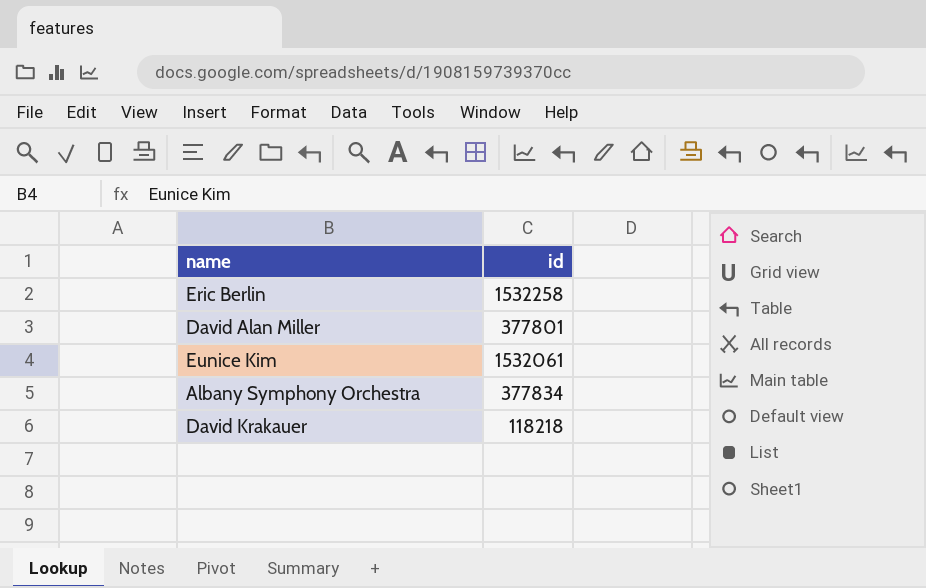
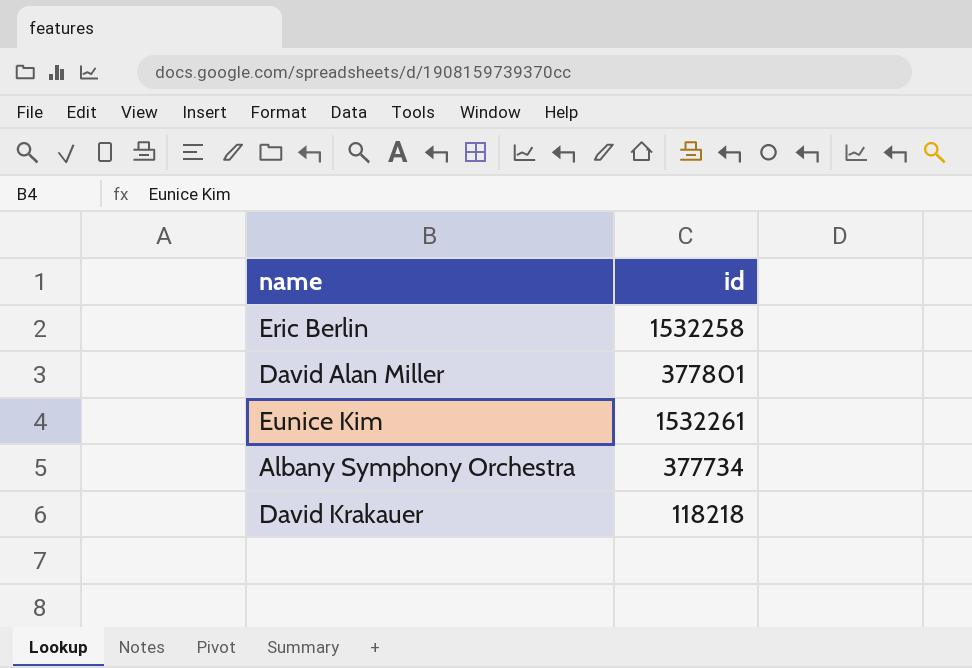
Eunice Kim | id: 1532061 -> 1532261
Albany Symphony Orchestra | id: 377834 -> 377734

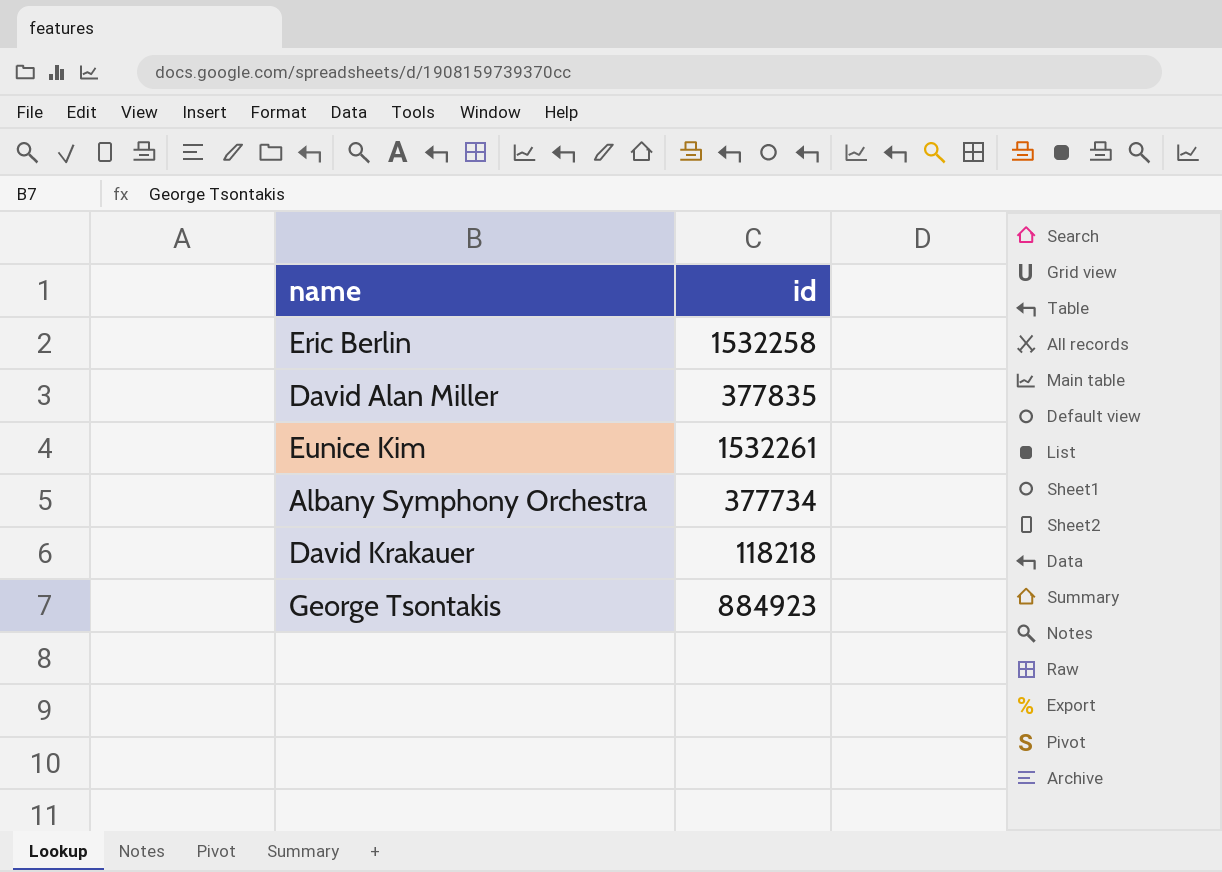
David Alan Miller | id: 377801 -> 377835
row George Tsontakis: none -> 884923

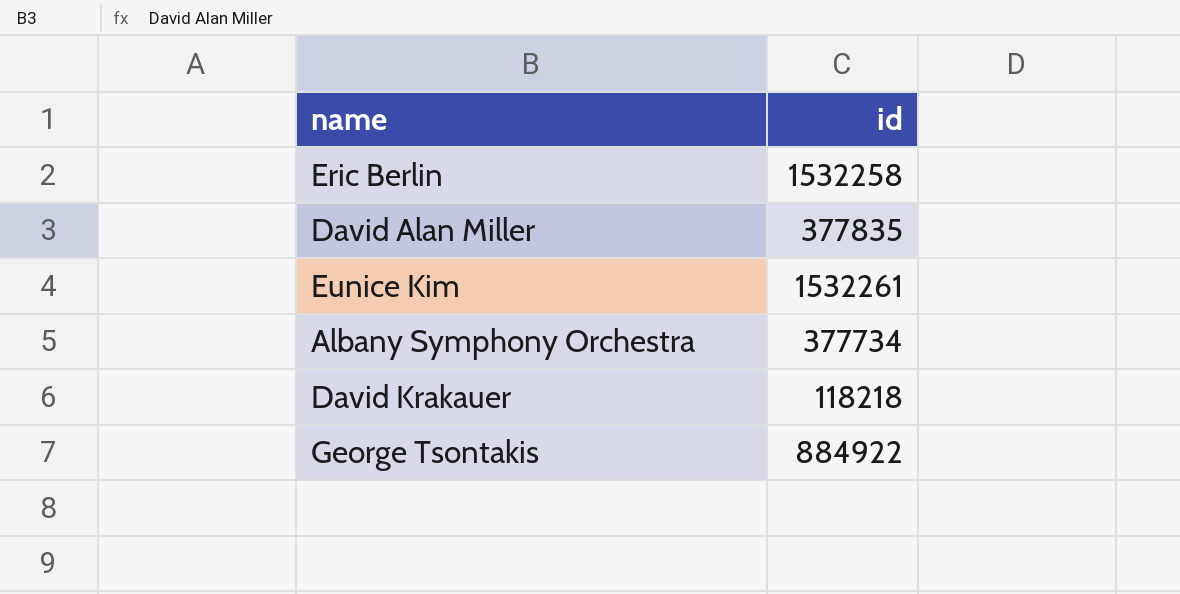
George Tsontakis | id: 884923 -> 884922

